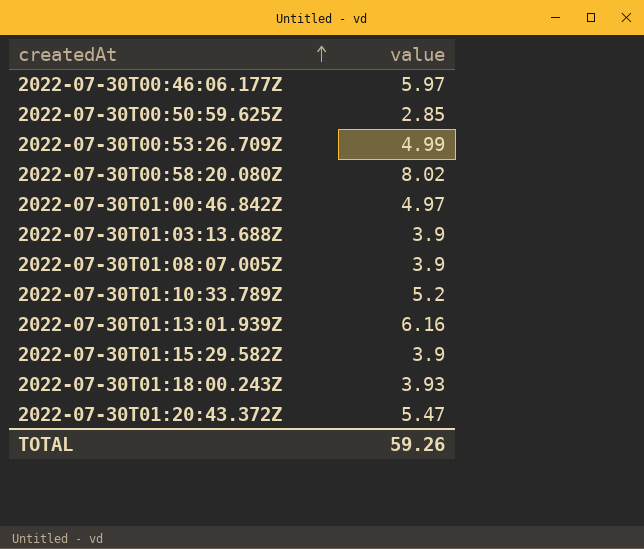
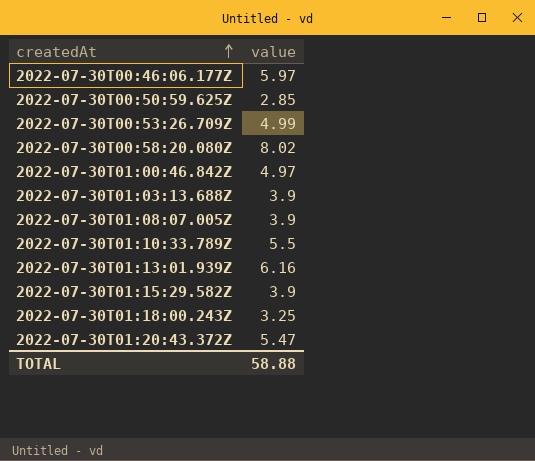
2022-07-30T01:10:33.789Z | value: 5.2 -> 5.5
2022-07-30T01:18:00.243Z | value: 3.93 -> 3.25
TOTAL | value: 59.26 -> 58.88

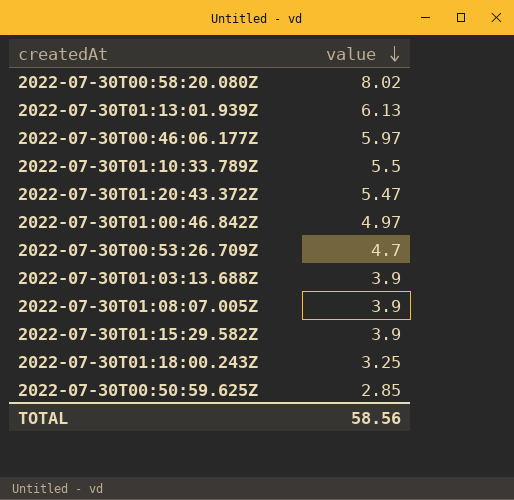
row order: createdAt ascending -> value descending
2022-07-30T01:13:01.939Z | value: 6.16 -> 6.13
2022-07-30T00:53:26.709Z | value: 4.99 -> 4.7
TOTAL | value: 58.88 -> 58.56

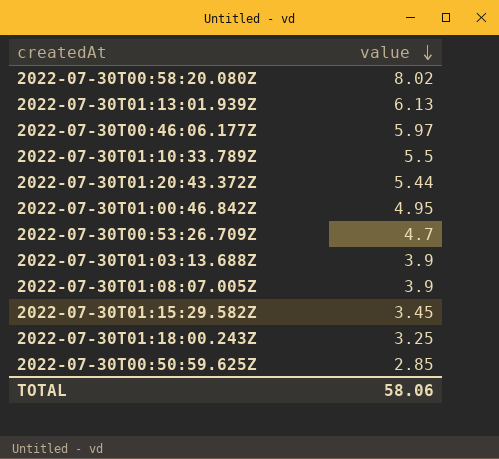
2022-07-30T01:20:43.372Z | value: 5.47 -> 5.44
2022-07-30T01:00:46.842Z | value: 4.97 -> 4.95
2022-07-30T01:15:29.582Z | value: 3.9 -> 3.45
TOTAL | value: 58.56 -> 58.06

